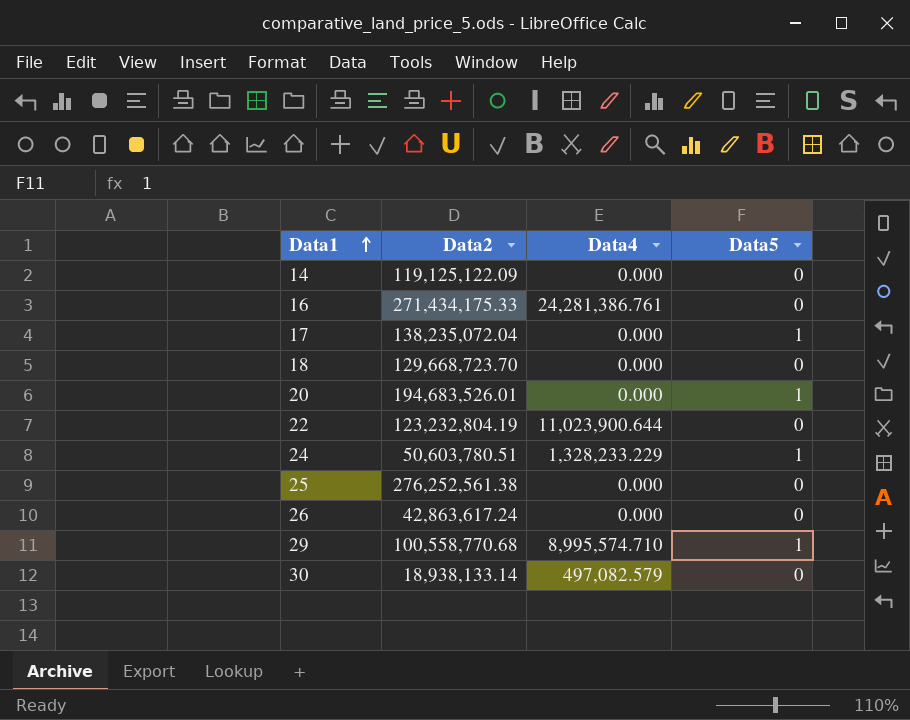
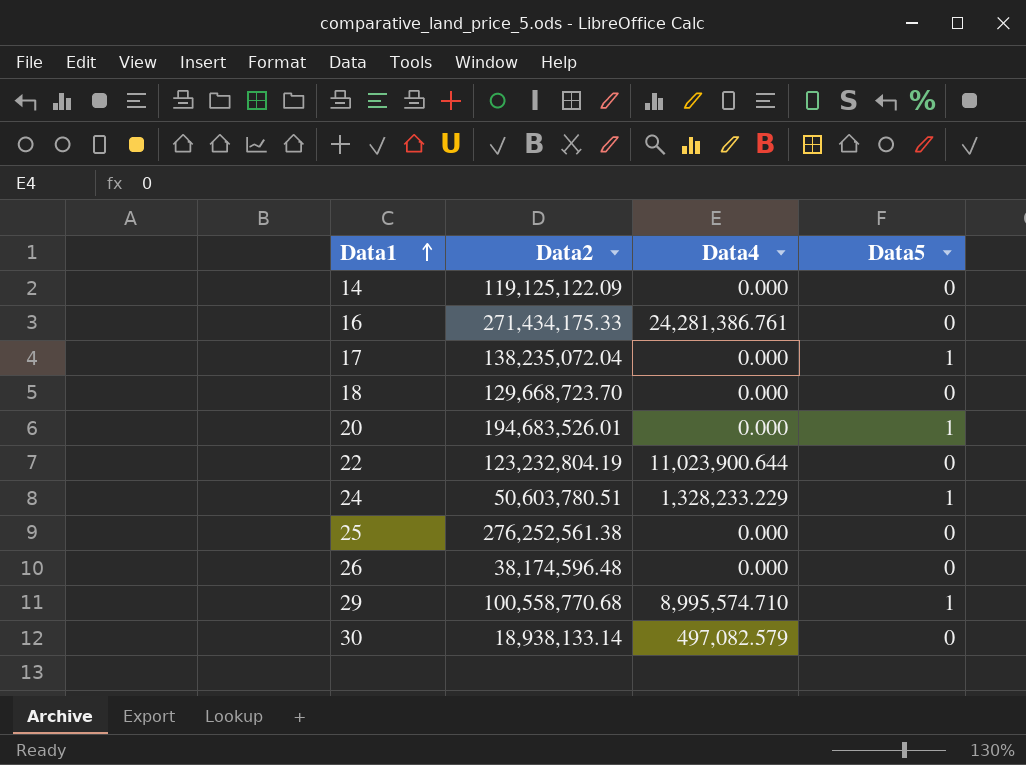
26 | Data2: 42,863,617.24 -> 38,174,596.48

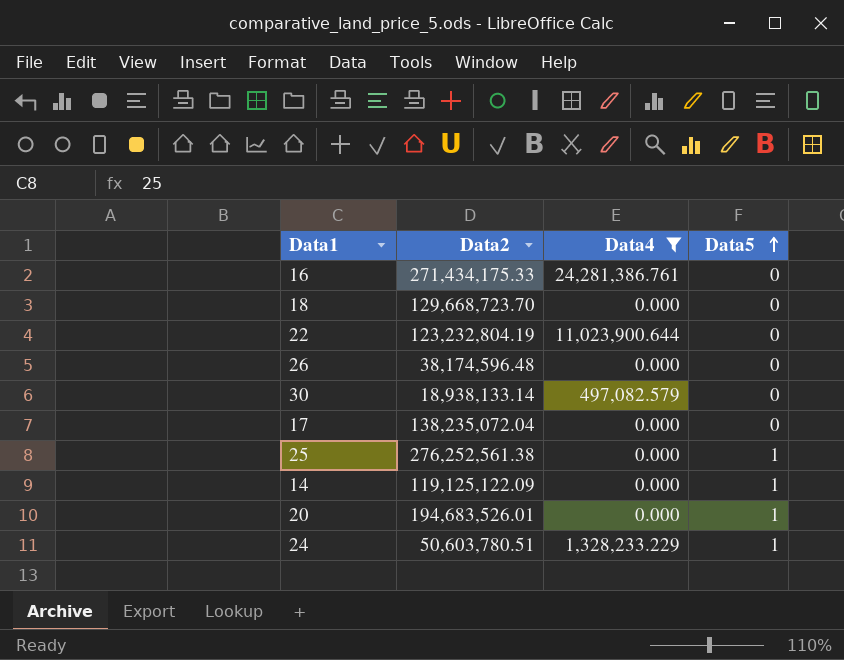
filter: none -> Data4 != 8,995,574.710
row order: Data1 ascending -> Data5 ascending
17 | Data5: 1 -> 0
25 | Data5: 0 -> 1
14 | Data5: 0 -> 1

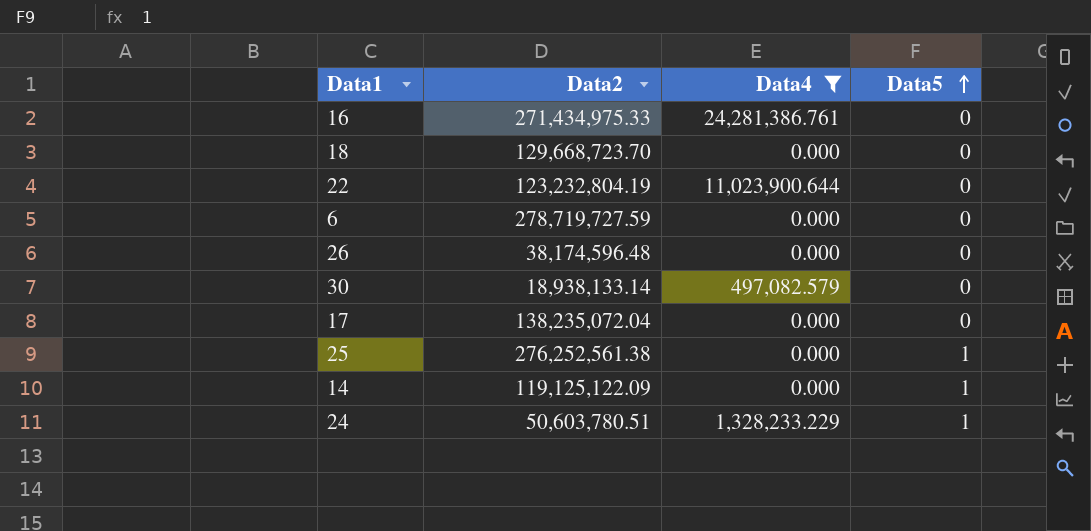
row 20: 194,683,526.01 | 0.000 | 1 -> none
16 | Data2: 271,434,175.33 -> 271,434,975.33
row 6: none -> 278,719,727.59 | 0.000 | 0

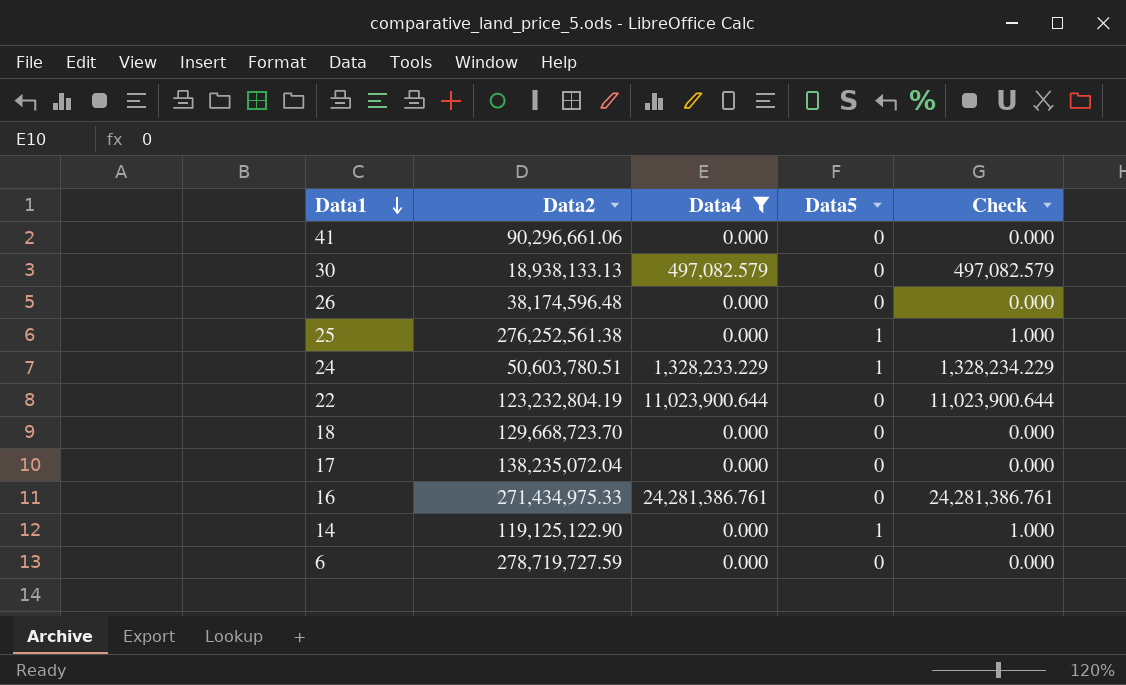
row order: Data5 ascending -> Data1 descending
column Check | formula: none -> [Data4] + [Data5]
row 41: none -> 90,296,661.06 | 0.000 | 0 | 0.000
30 | Data2: 18,938,133.14 -> 18,938,133.13
14 | Data2: 119,125,122.09 -> 119,125,122.90

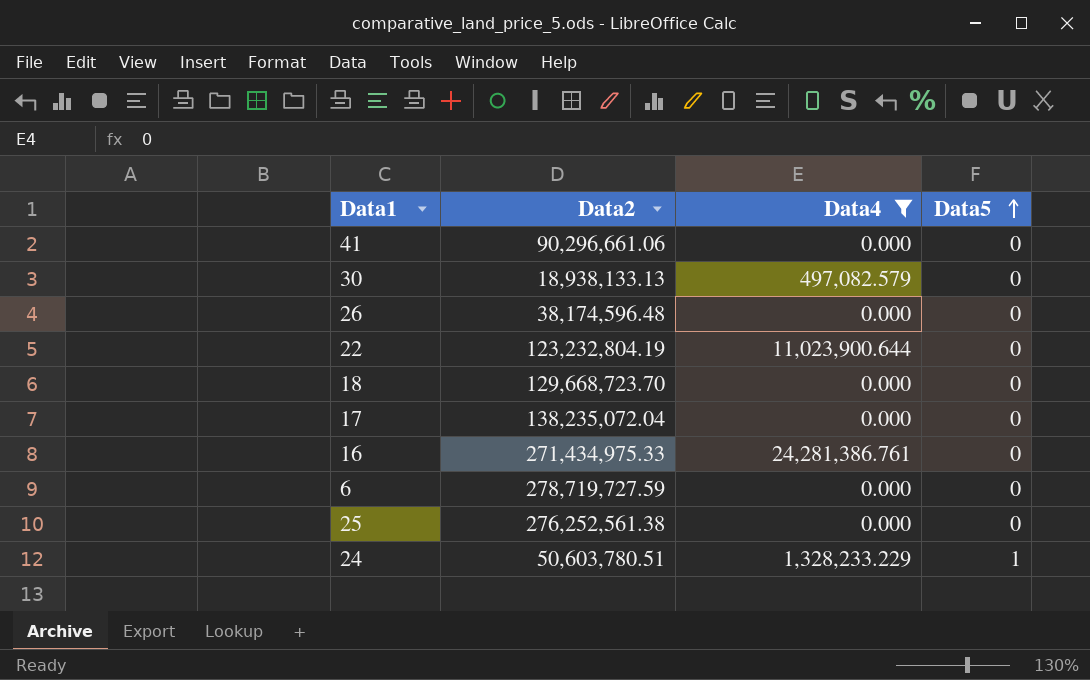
row order: Data1 descending -> Data5 ascending
column Check | formula: [Data4] + [Data5] -> none
row 14: 119,125,122.90 | 0.000 | 1 | 1.000 -> none
25 | Data5: 1 -> 0

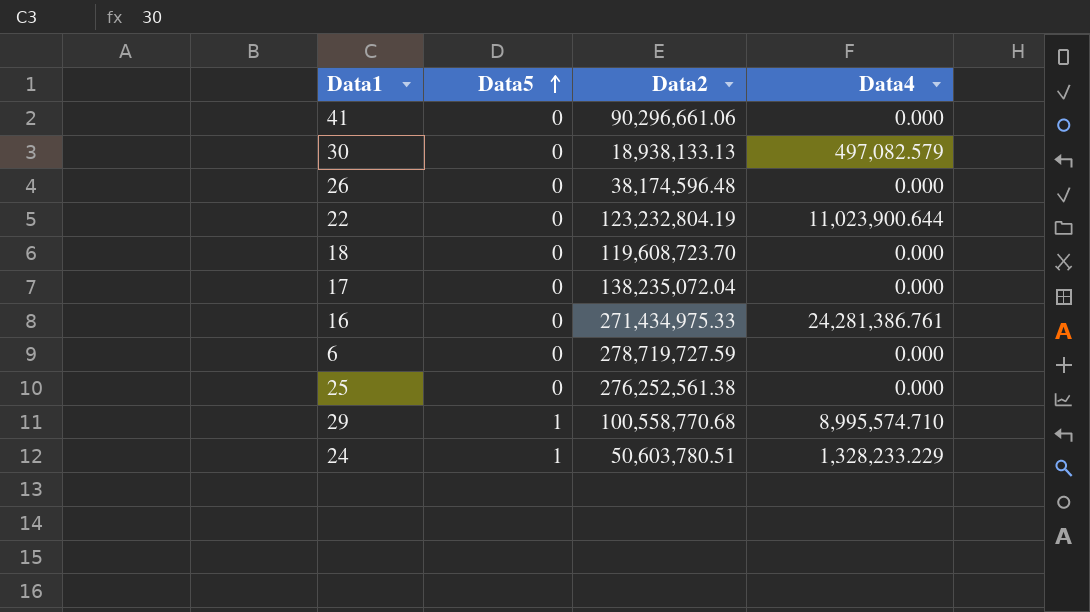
filter: Data4 != 8,995,574.710 -> none
column Data5 | position: 4 -> 2
18 | Data2: 129,668,723.70 -> 119,608,723.70

